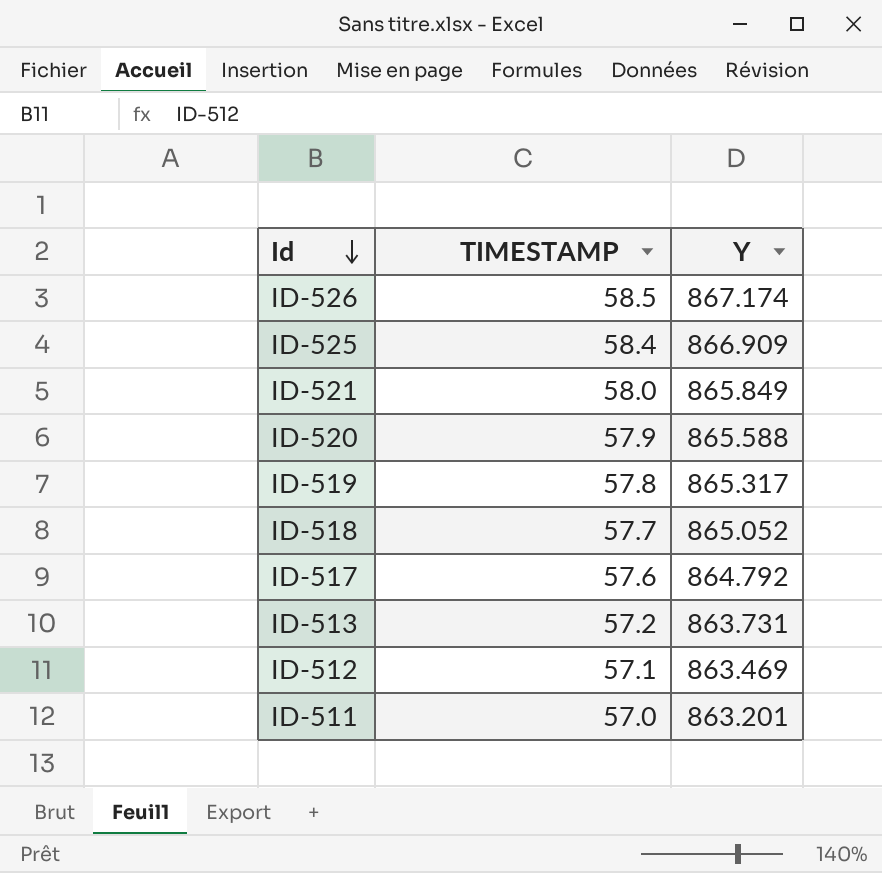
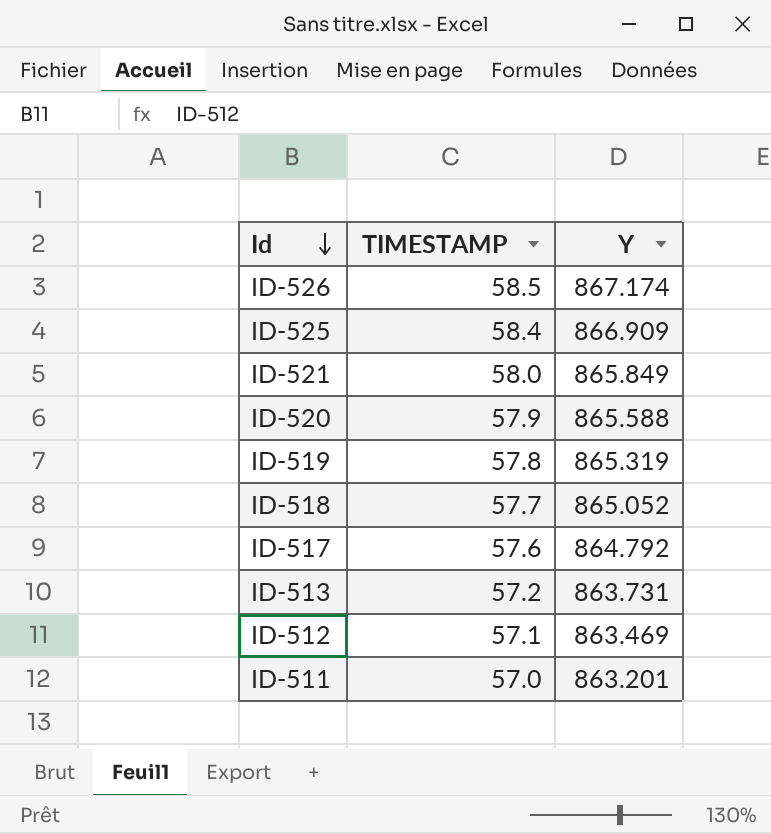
ID-519 | Y: 865.317 -> 865.319

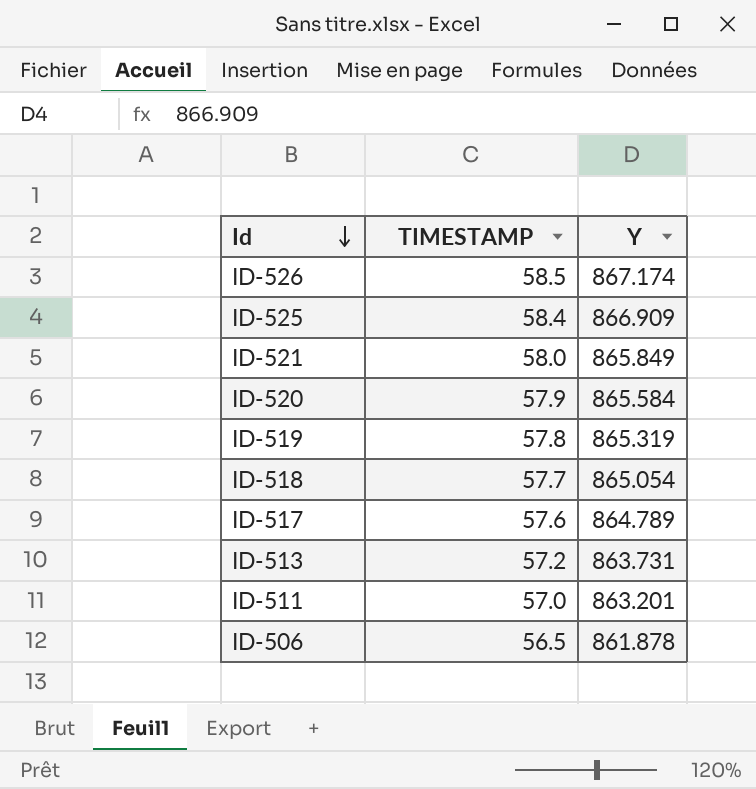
row ID-512: 57.1 | 863.469 -> none
ID-520 | Y: 865.588 -> 865.584
ID-518 | Y: 865.052 -> 865.054
ID-517 | Y: 864.792 -> 864.789
row ID-506: none -> 56.5 | 861.878

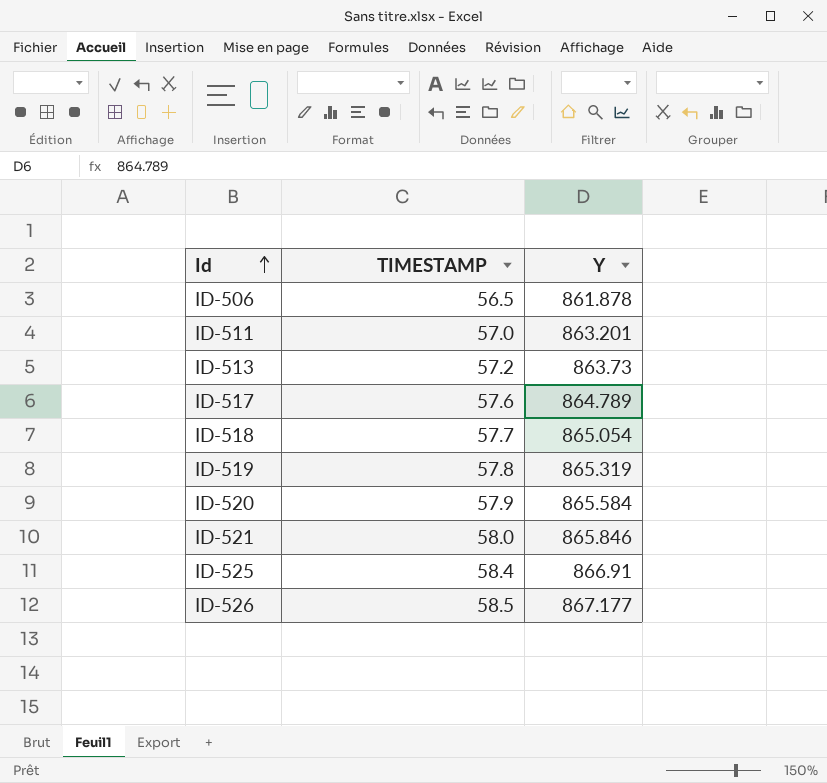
row order: Id descending -> Id ascending
ID-513 | Y: 863.731 -> 863.73
ID-521 | Y: 865.849 -> 865.846
ID-525 | Y: 866.909 -> 866.91
ID-526 | Y: 867.174 -> 867.177

